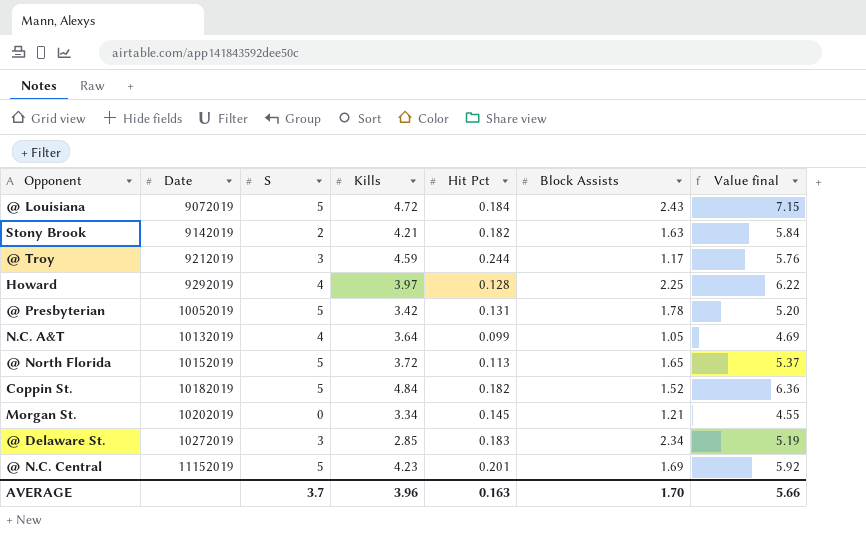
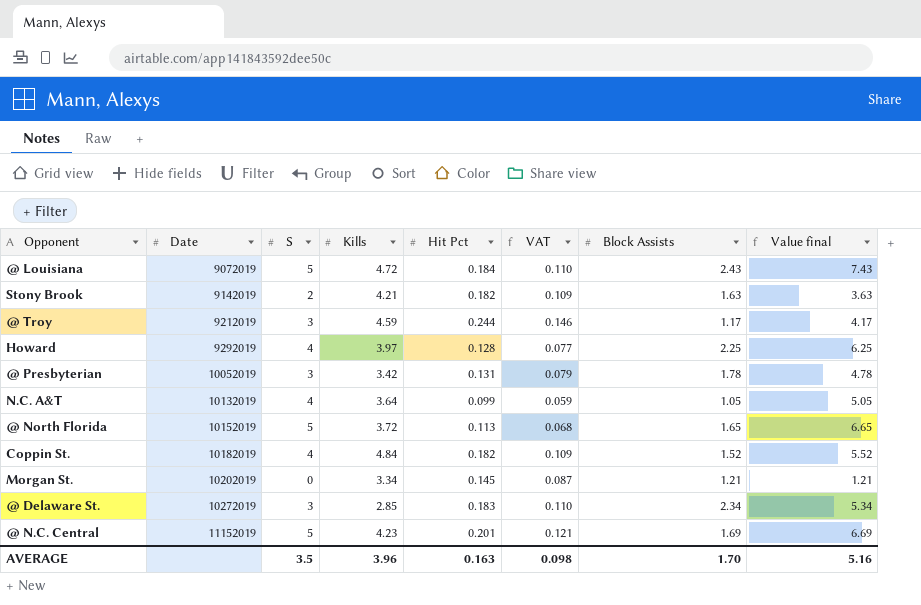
column VAT | formula: none -> [Hit Pct] * 0.6
column Value final | formula: [Kills] + [Block Assists] -> [S] + [Block Assists]
@ Presbyterian | S: 5 -> 3
Coppin St. | S: 5 -> 4
AVERAGE | S: 3.7 -> 3.5
AVERAGE | Value final: 5.66 -> 5.16

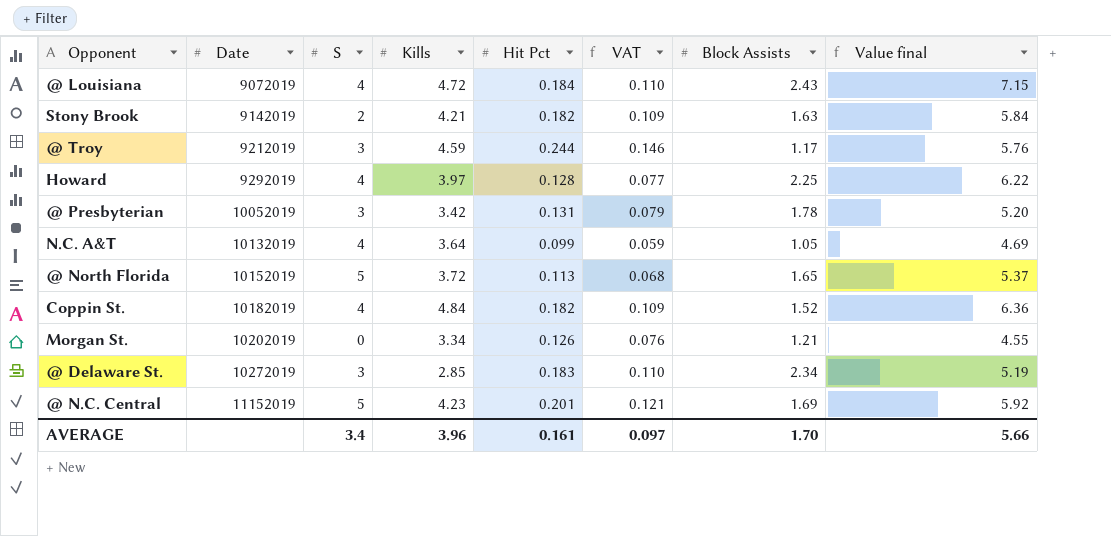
column Value final | formula: [S] + [Block Assists] -> [Kills] + [Block Assists]
@ Louisiana | S: 5 -> 4
Morgan St. | Hit Pct: 0.145 -> 0.126
Morgan St. | VAT: 0.087 -> 0.076
AVERAGE | S: 3.5 -> 3.4
AVERAGE | Hit Pct: 0.163 -> 0.161
AVERAGE | VAT: 0.098 -> 0.097
AVERAGE | Value final: 5.16 -> 5.66

